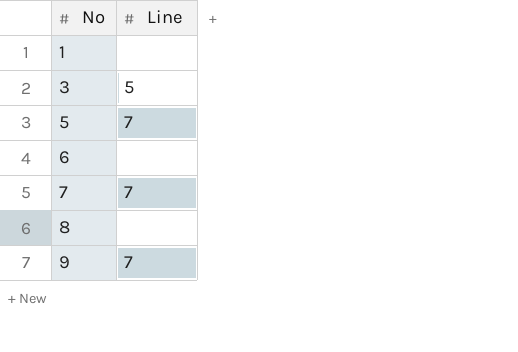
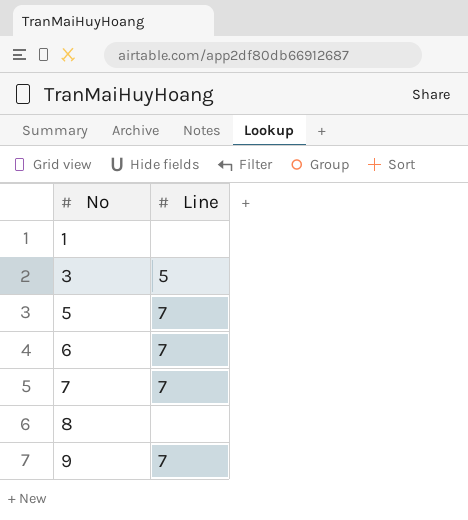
6 | Line: none -> 7

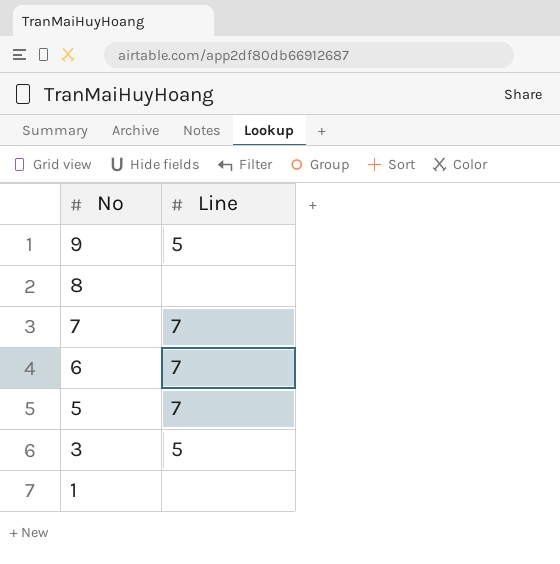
row order: No ascending -> No descending
9 | Line: 7 -> 5

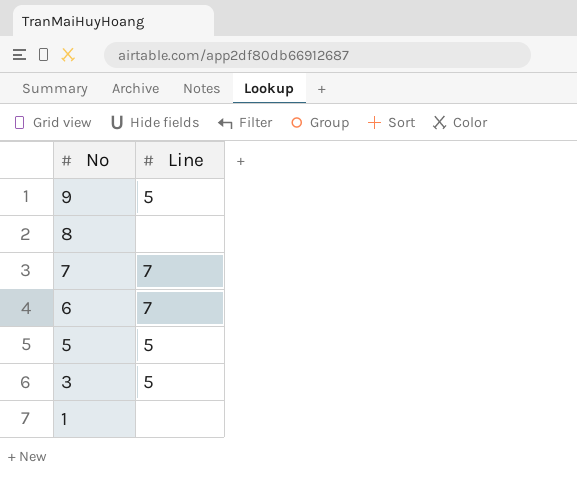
5 | Line: 7 -> 5

